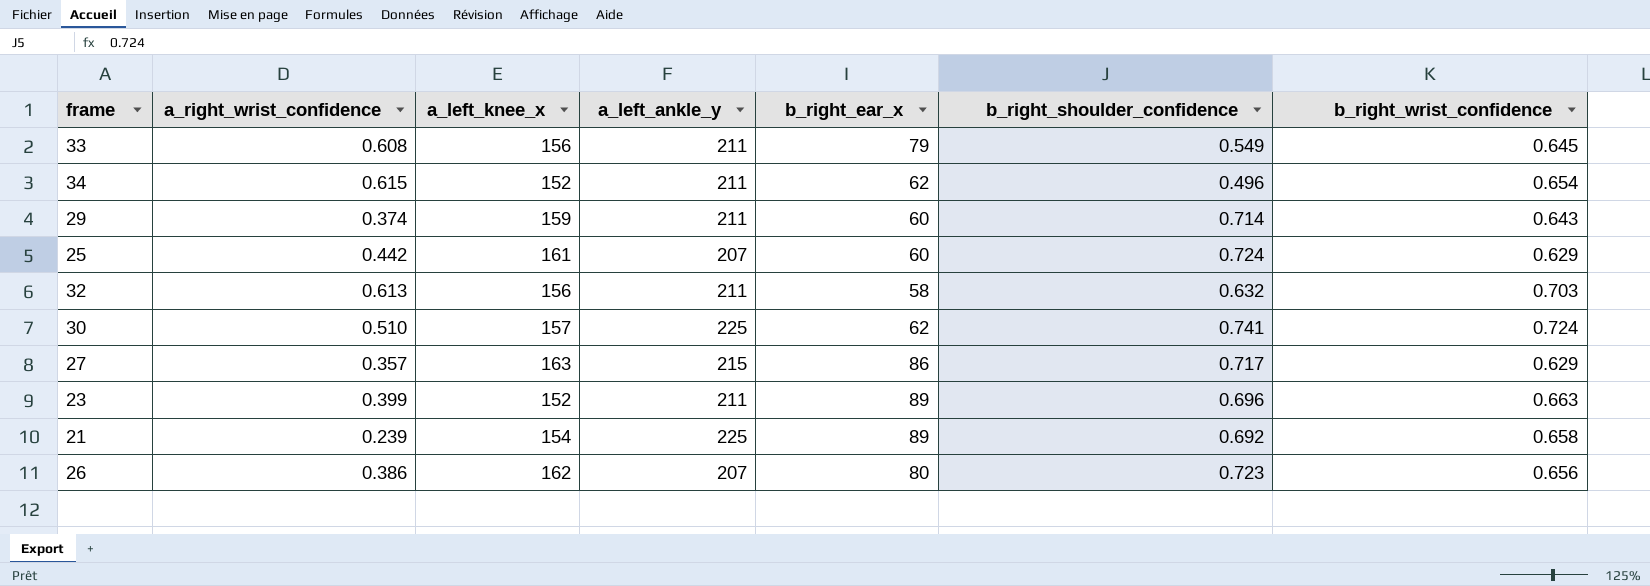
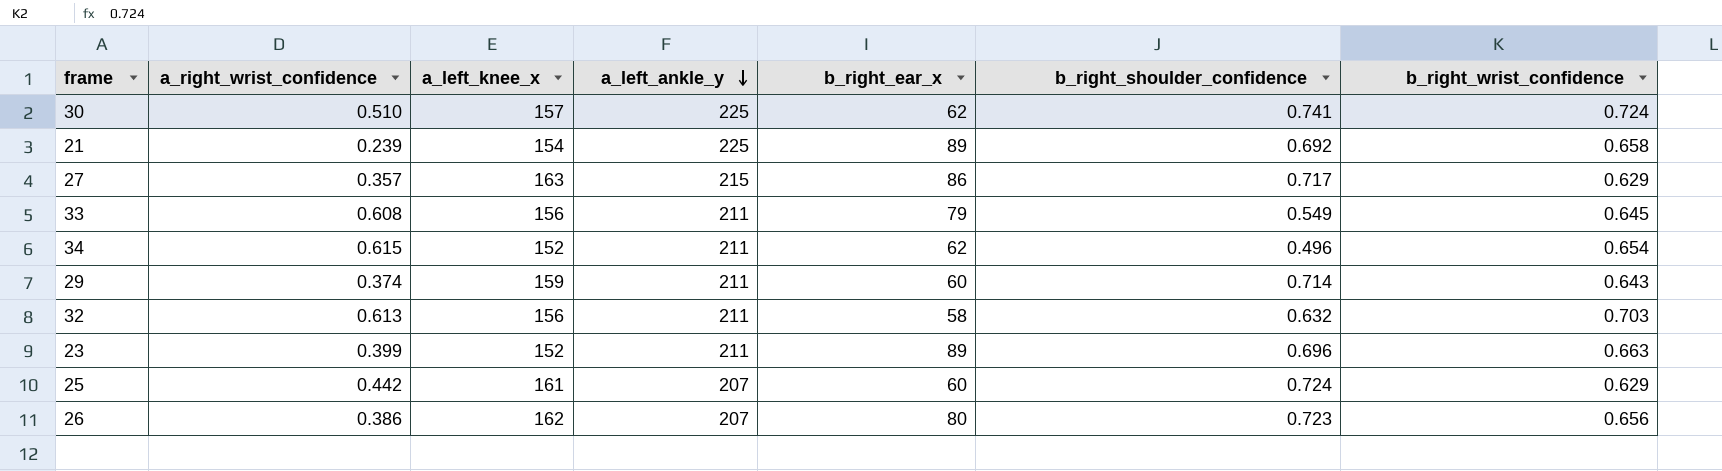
row order: none -> a_left_ankle_y descending

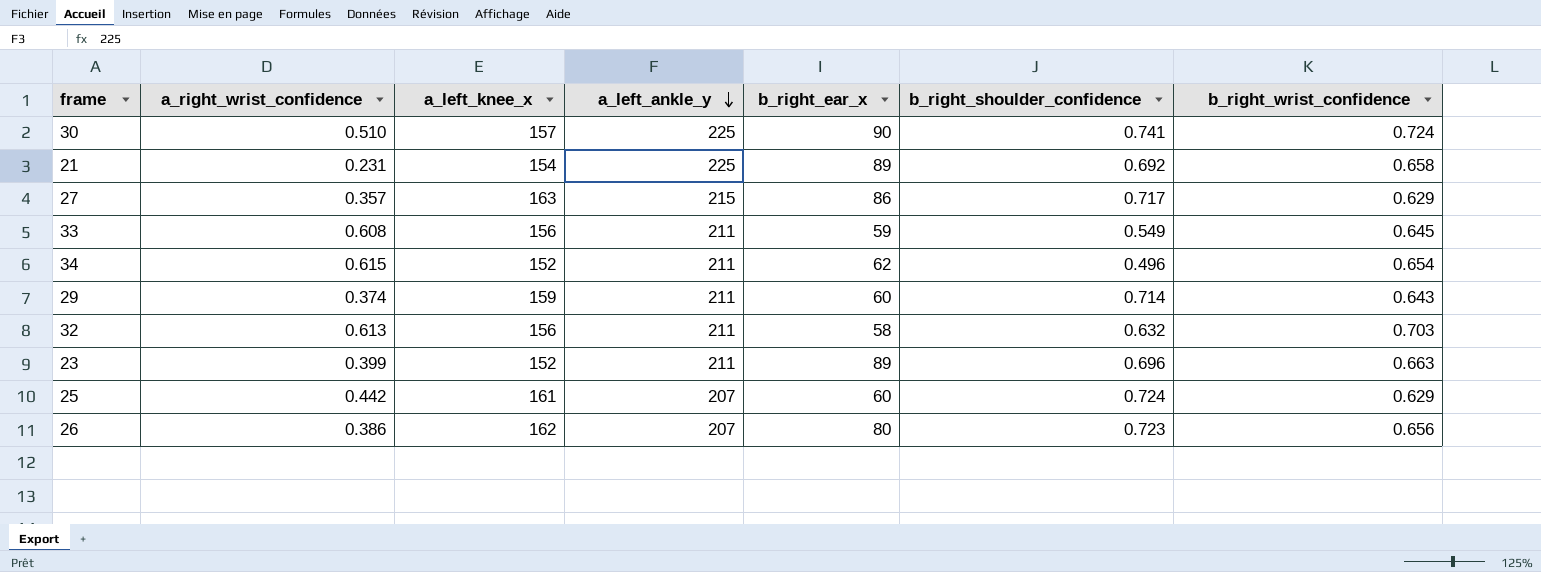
30 | b_right_ear_x: 62 -> 90
21 | a_right_wrist_confidence: 0.239 -> 0.231
33 | b_right_ear_x: 79 -> 59

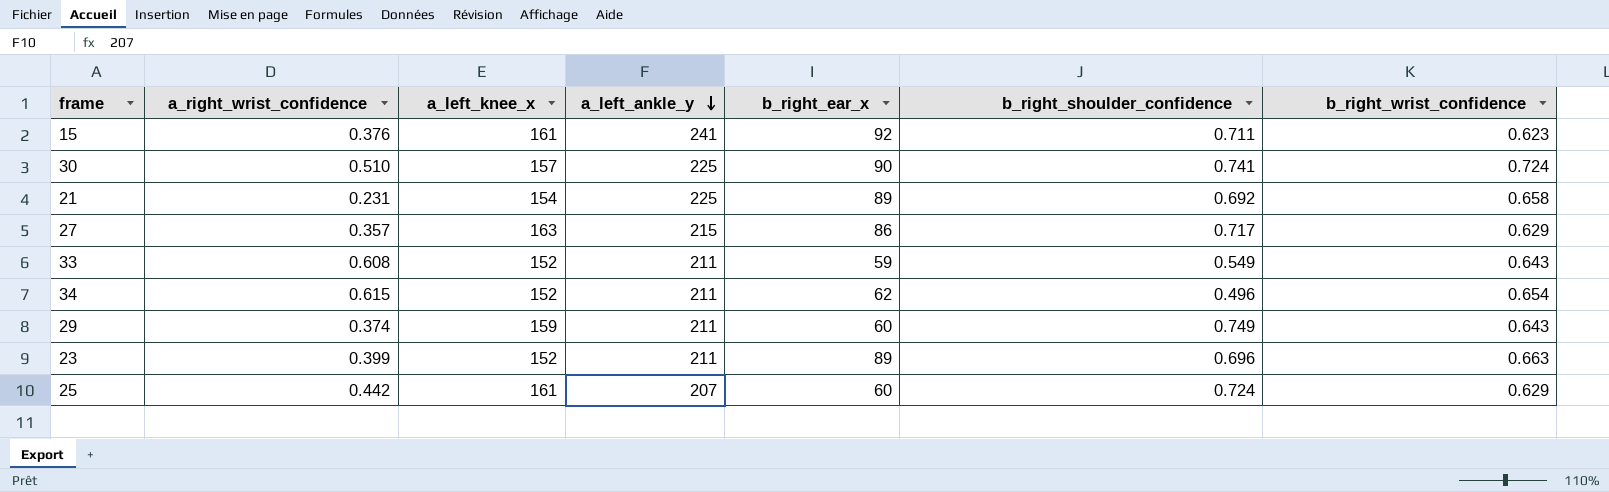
row 32: 0.613 | 156 | 211 | 58 | 0.632 | 0.703 -> none
row 26: 0.386 | 162 | 207 | 80 | 0.723 | 0.656 -> none
row 15: none -> 0.376 | 161 | 241 | 92 | 0.711 | 0.623
33 | a_left_knee_x: 156 -> 152
33 | b_right_wrist_confidence: 0.645 -> 0.643
29 | b_right_shoulder_confidence: 0.714 -> 0.749

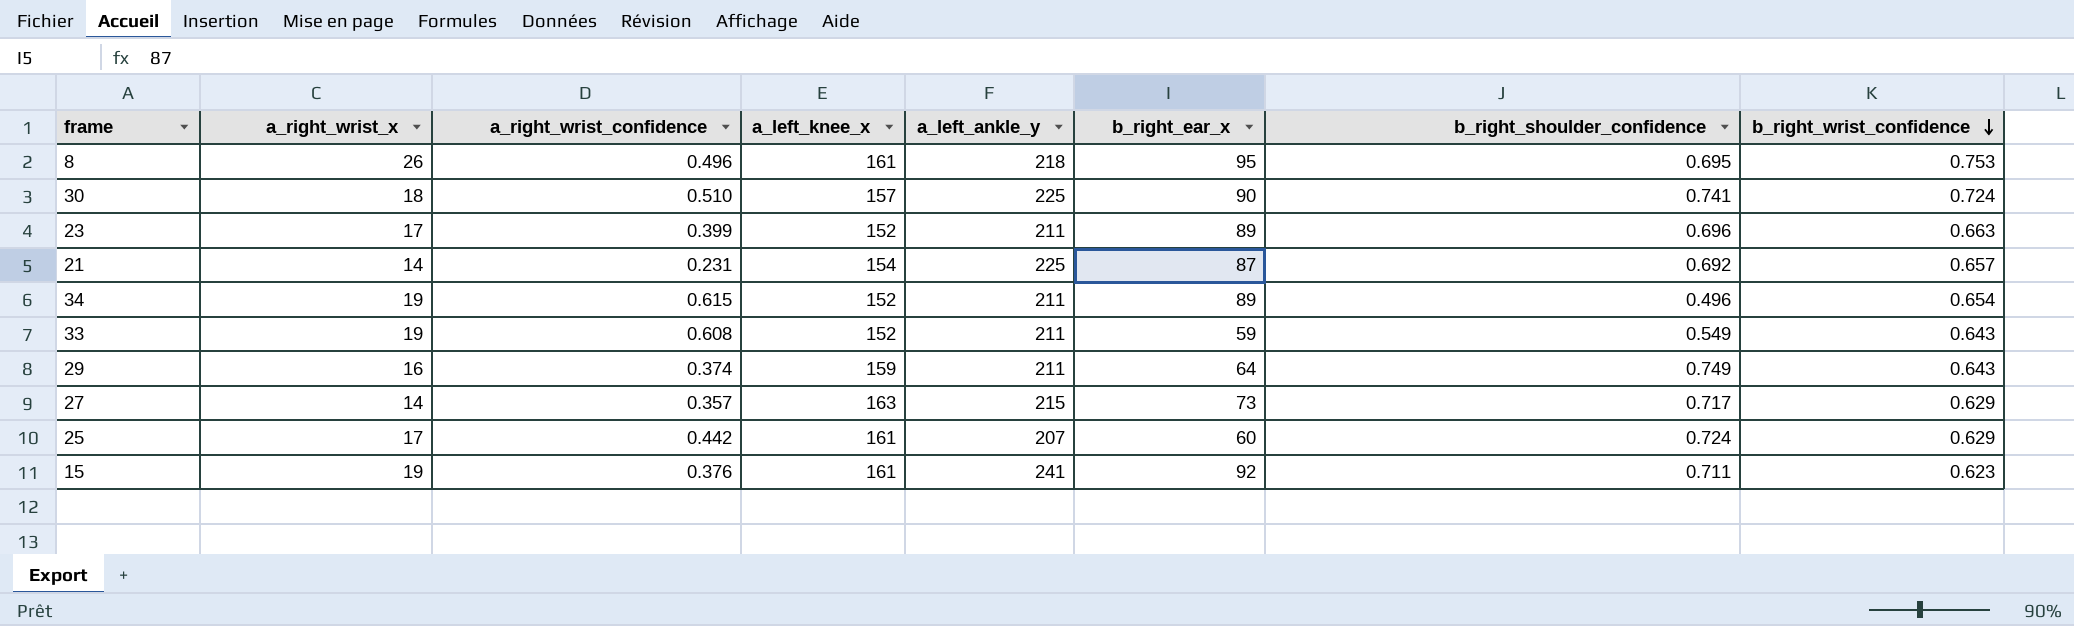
row order: a_left_ankle_y descending -> b_right_wrist_confidence descending
column a_right_wrist_x | position: none -> 2
row 8: none -> 26 | 0.496 | 161 | 218 | 95 | 0.695 | 0.753
21 | b_right_ear_x: 89 -> 87
21 | b_right_wrist_confidence: 0.658 -> 0.657
34 | b_right_ear_x: 62 -> 89
29 | b_right_ear_x: 60 -> 64
27 | b_right_ear_x: 86 -> 73

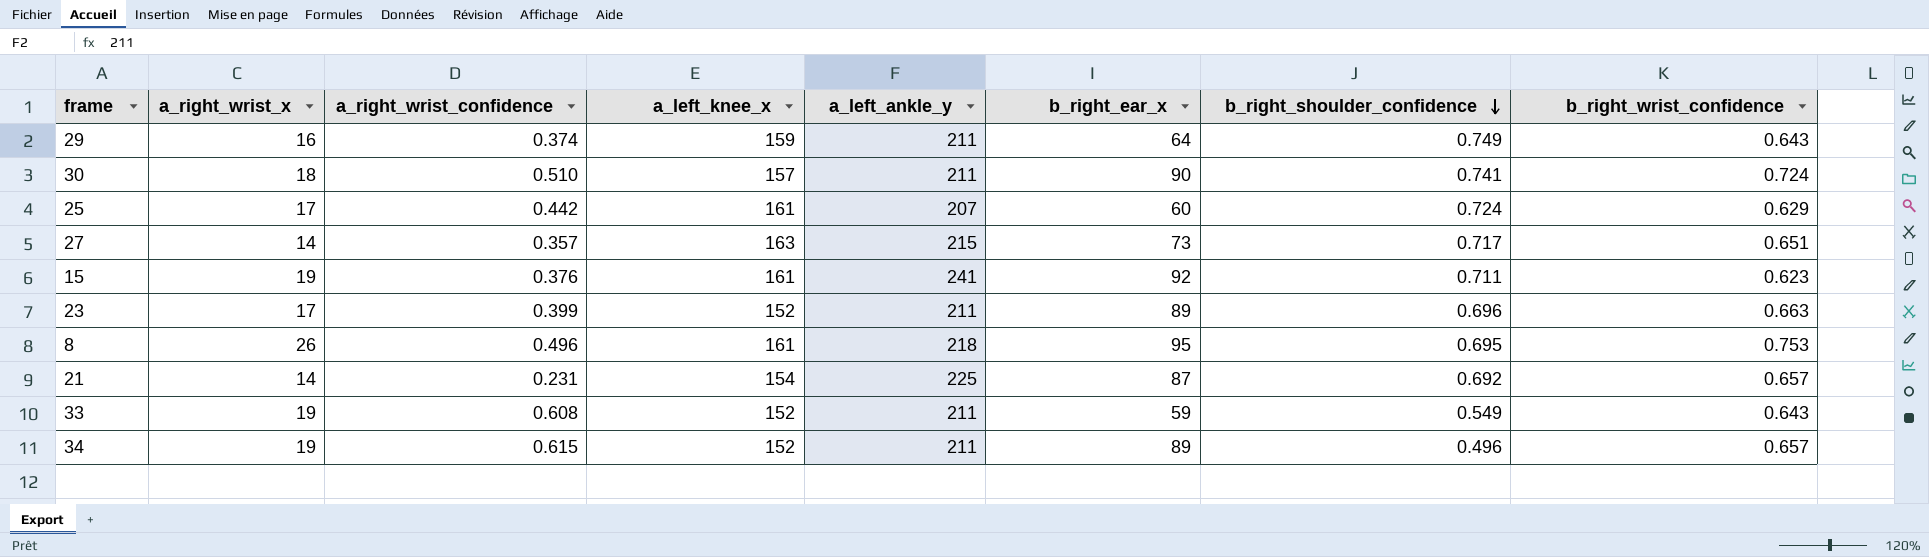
row order: b_right_wrist_confidence descending -> b_right_shoulder_confidence descending
30 | a_left_ankle_y: 225 -> 211
27 | b_right_wrist_confidence: 0.629 -> 0.651
34 | b_right_wrist_confidence: 0.654 -> 0.657

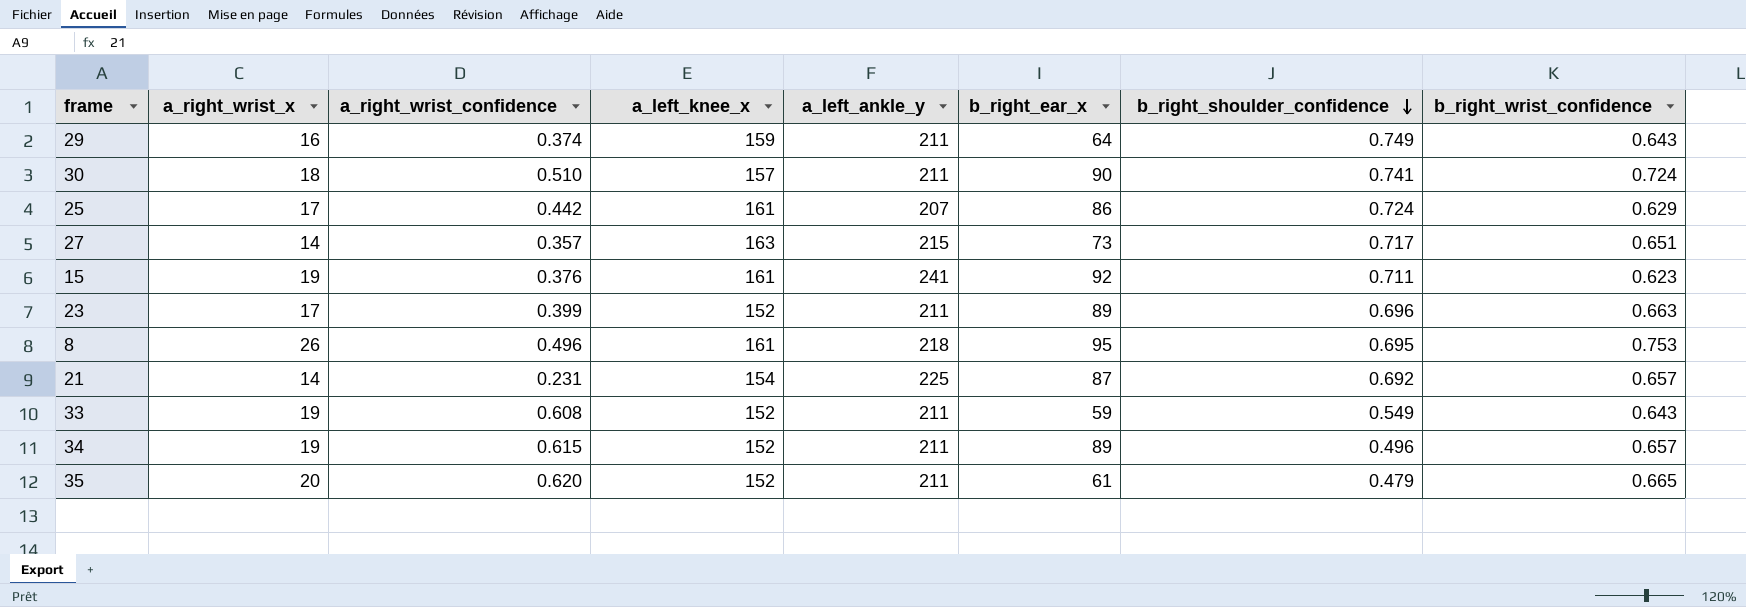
25 | b_right_ear_x: 60 -> 86
row 35: none -> 20 | 0.620 | 152 | 211 | 61 | 0.479 | 0.665

